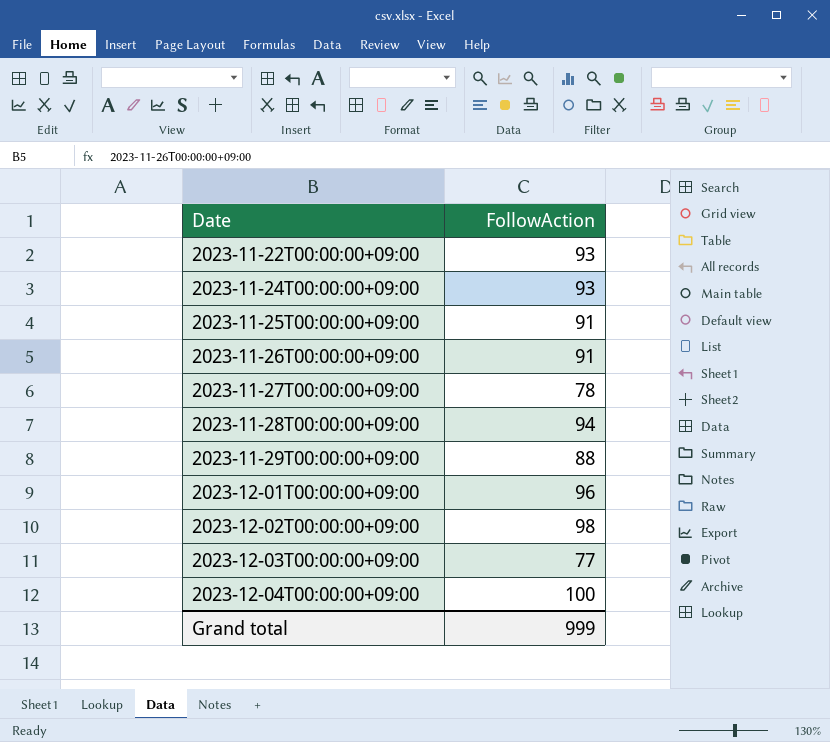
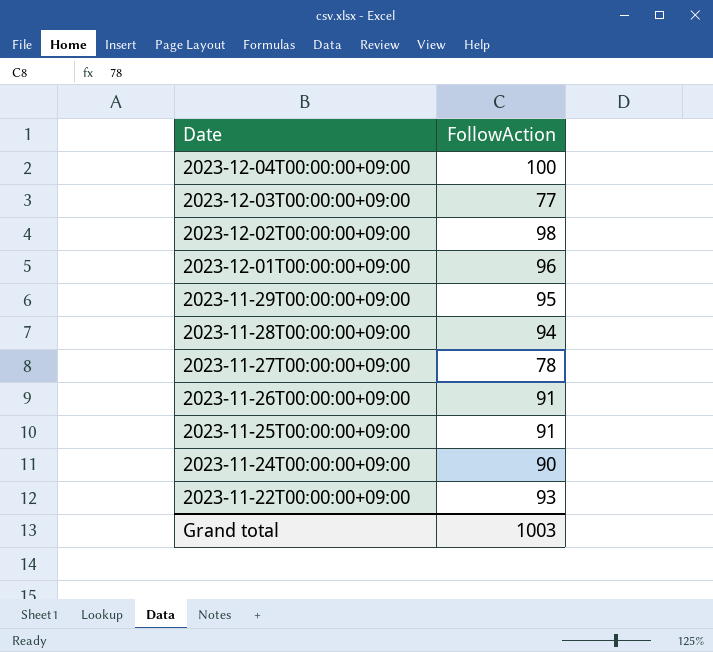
row order: Date ascending -> Date descending
2023-11-29T00:00:00+09:00 | FollowAction: 88 -> 95
2023-11-24T00:00:00+09:00 | FollowAction: 93 -> 90
Grand total | FollowAction: 999 -> 1003

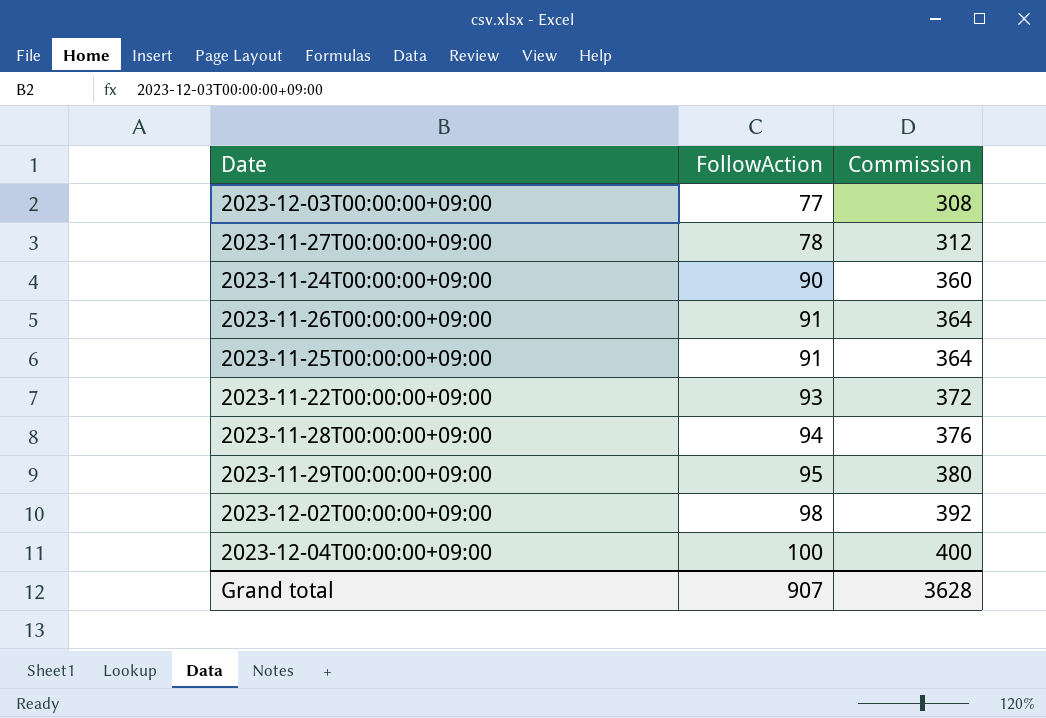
row order: Date descending -> FollowAction ascending
column Commission | formula: none -> [FollowAction] * 4
row 2023-12-01T00:00:00+09:00: 96 -> none
Grand total | FollowAction: 1003 -> 907

